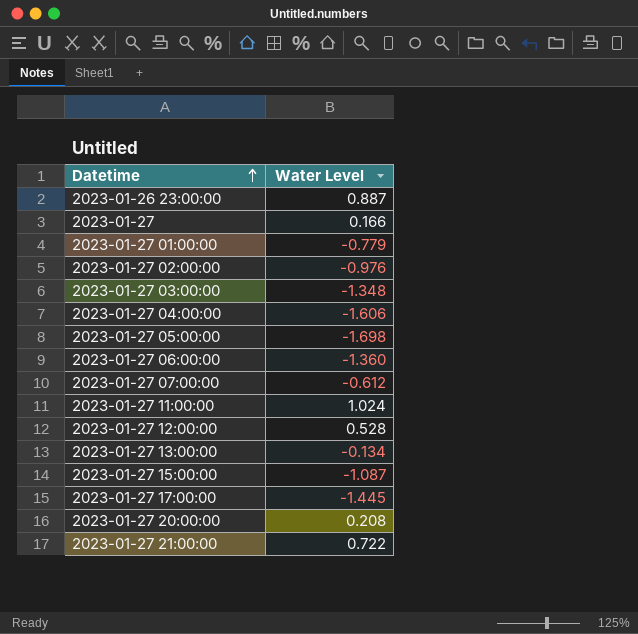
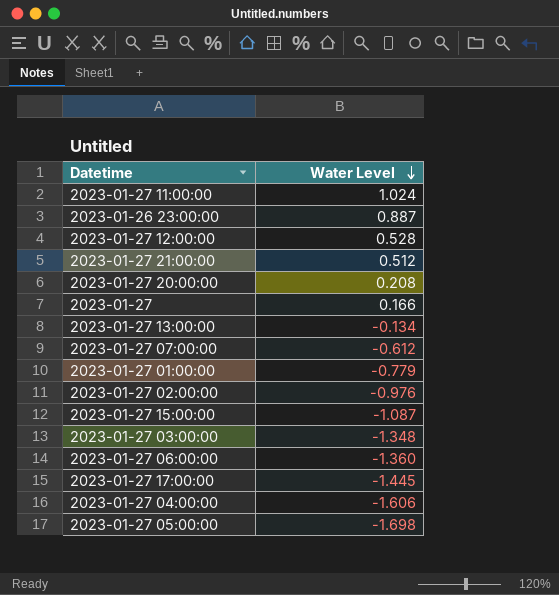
row order: Datetime ascending -> Water Level descending
2023-01-27 21:00:00 | Water Level: 0.722 -> 0.512

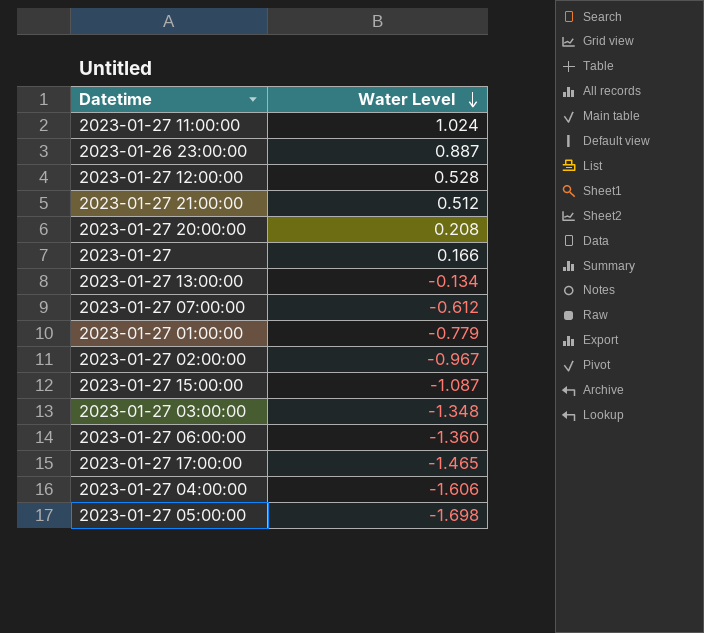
2023-01-27 02:00:00 | Water Level: -0.976 -> -0.967
2023-01-27 17:00:00 | Water Level: -1.445 -> -1.465

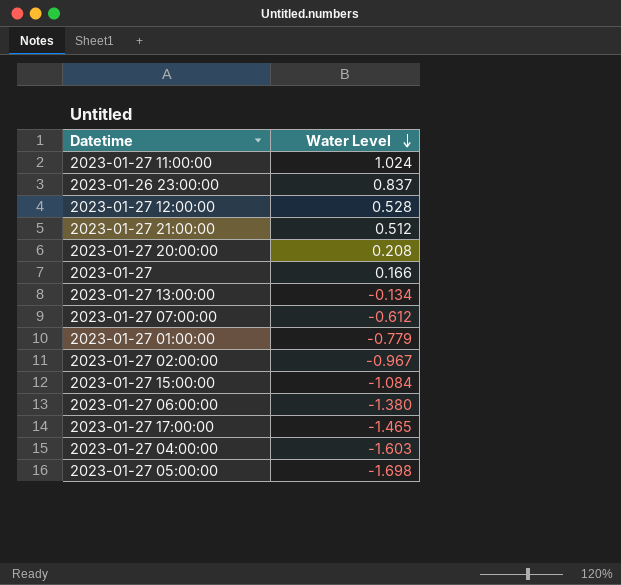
row 2023-01-27 03:00:00: -1.348 -> none
2023-01-26 23:00:00 | Water Level: 0.887 -> 0.837
2023-01-27 15:00:00 | Water Level: -1.087 -> -1.084
2023-01-27 06:00:00 | Water Level: -1.360 -> -1.380
2023-01-27 04:00:00 | Water Level: -1.606 -> -1.603

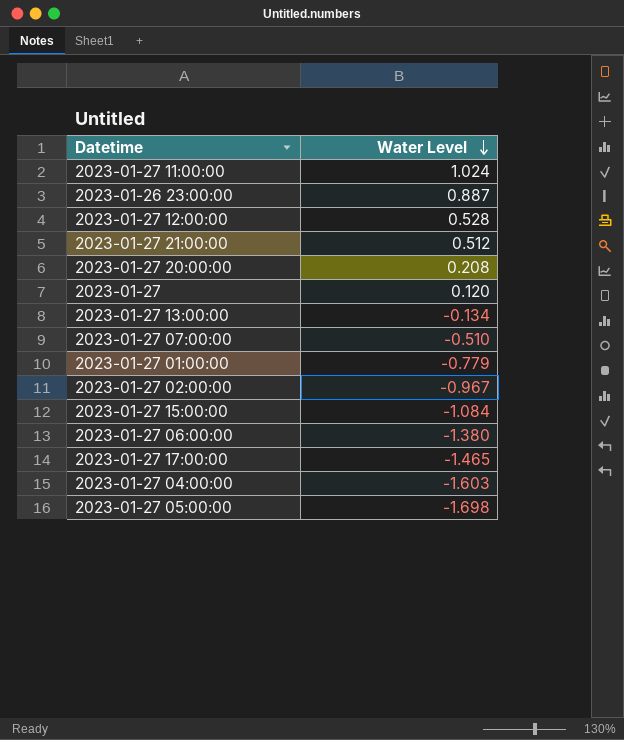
2023-01-26 23:00:00 | Water Level: 0.837 -> 0.887
2023-01-27 | Water Level: 0.166 -> 0.120
2023-01-27 07:00:00 | Water Level: -0.612 -> -0.510

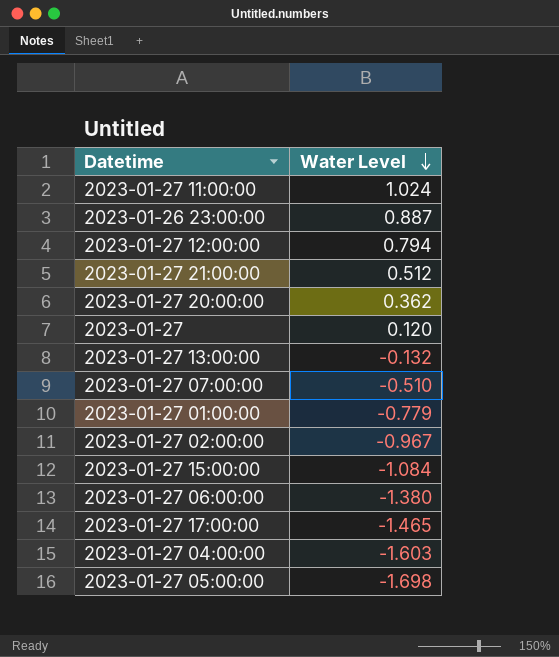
2023-01-27 12:00:00 | Water Level: 0.528 -> 0.794
2023-01-27 20:00:00 | Water Level: 0.208 -> 0.362
2023-01-27 13:00:00 | Water Level: -0.134 -> -0.132

